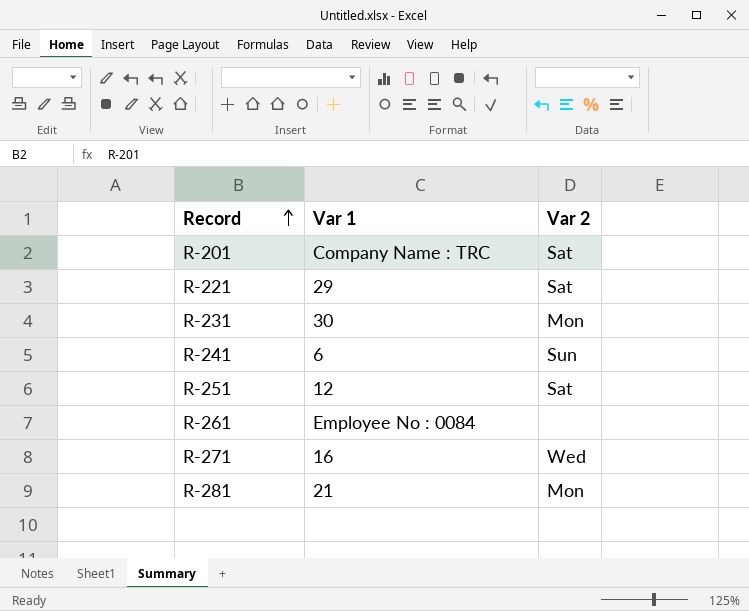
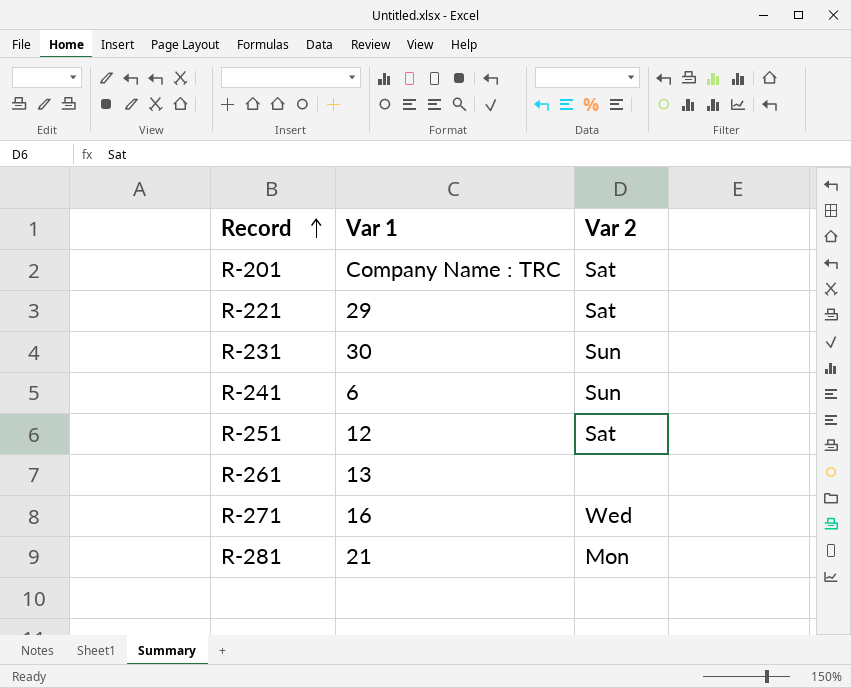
R-231 | Var 2: Mon -> Sun
R-261 | Var 1: Employee No : 0084 -> 13

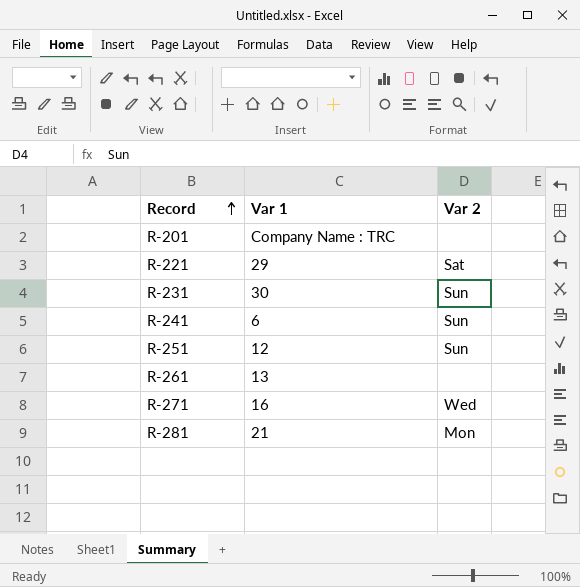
R-201 | Var 2: Sat -> none
R-251 | Var 2: Sat -> Sun

